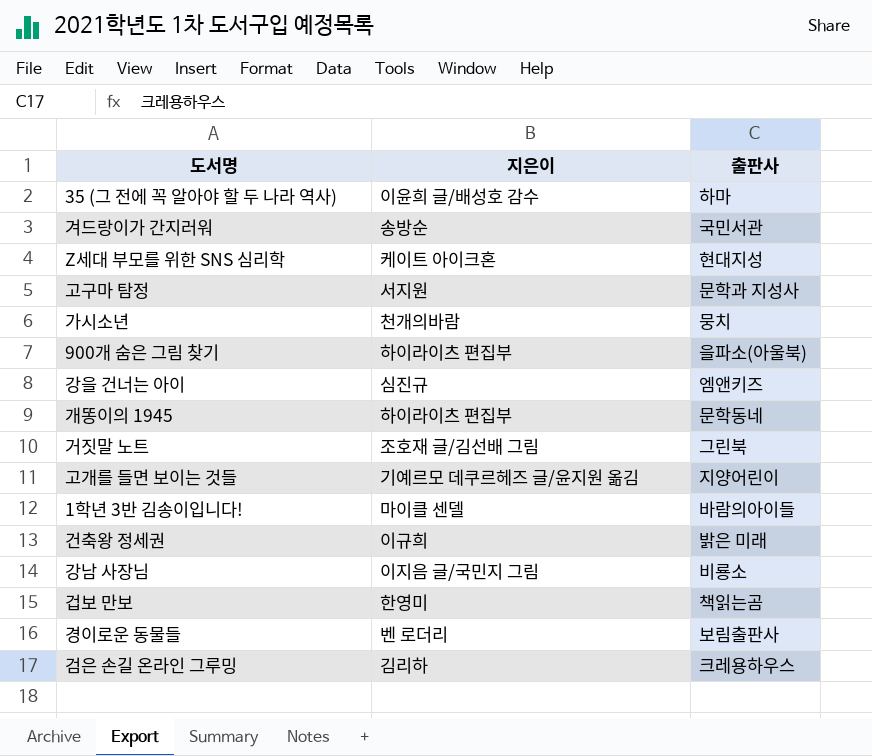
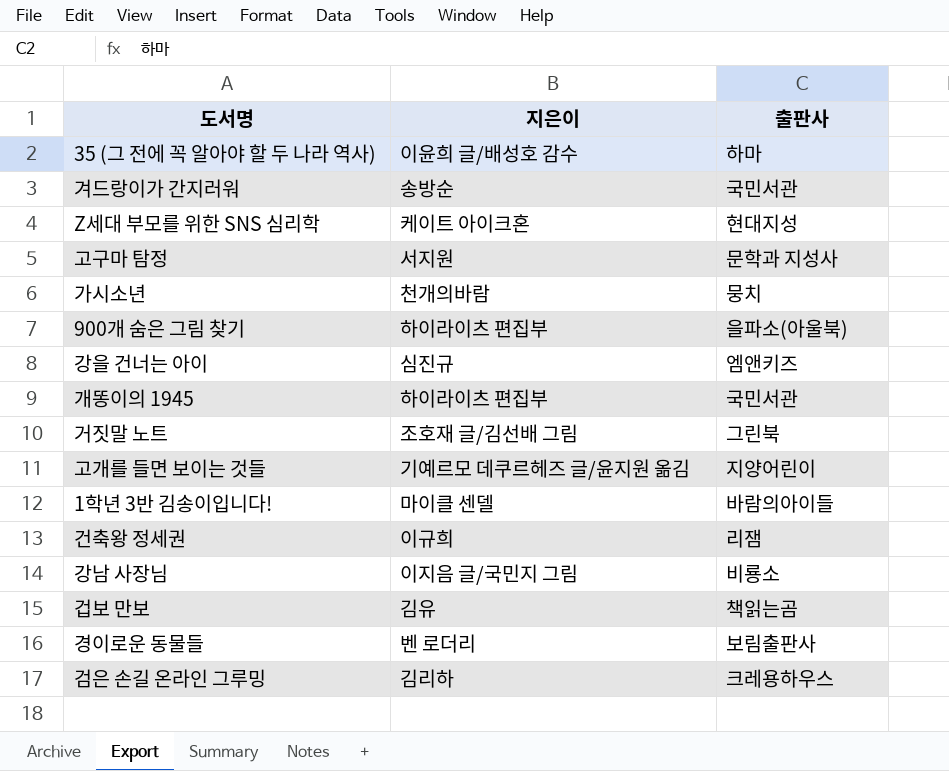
개똥이의 1945 | 출판사: 문학동네 -> 국민서관
건축왕 정세권 | 출판사: 밝은 미래 -> 리잼
겁보 만보 | 지은이: 한영미 -> 김유

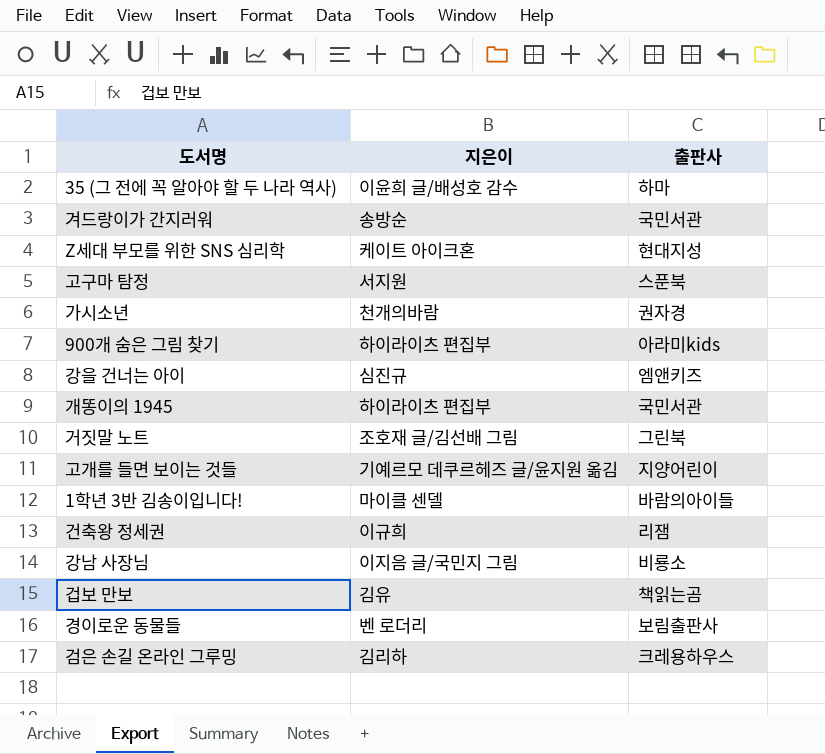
고구마 탐정 | 출판사: 문학과 지성사 -> 스푼북
가시소년 | 출판사: 뭉치 -> 권자경
900개 숨은 그림 찾기 | 출판사: 을파소(아울북) -> 아라미kids

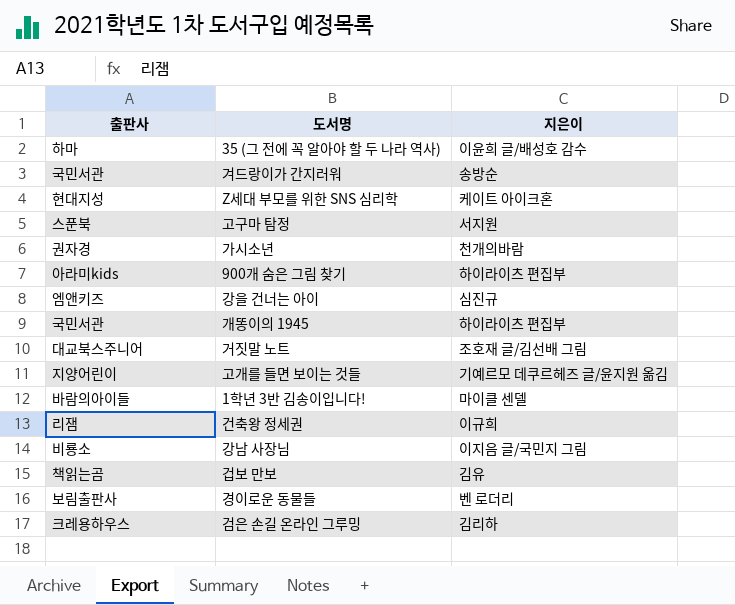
column 출판사 | position: 3 -> 1
거짓말 노트 | 출판사: 그린북 -> 대교북스주니어

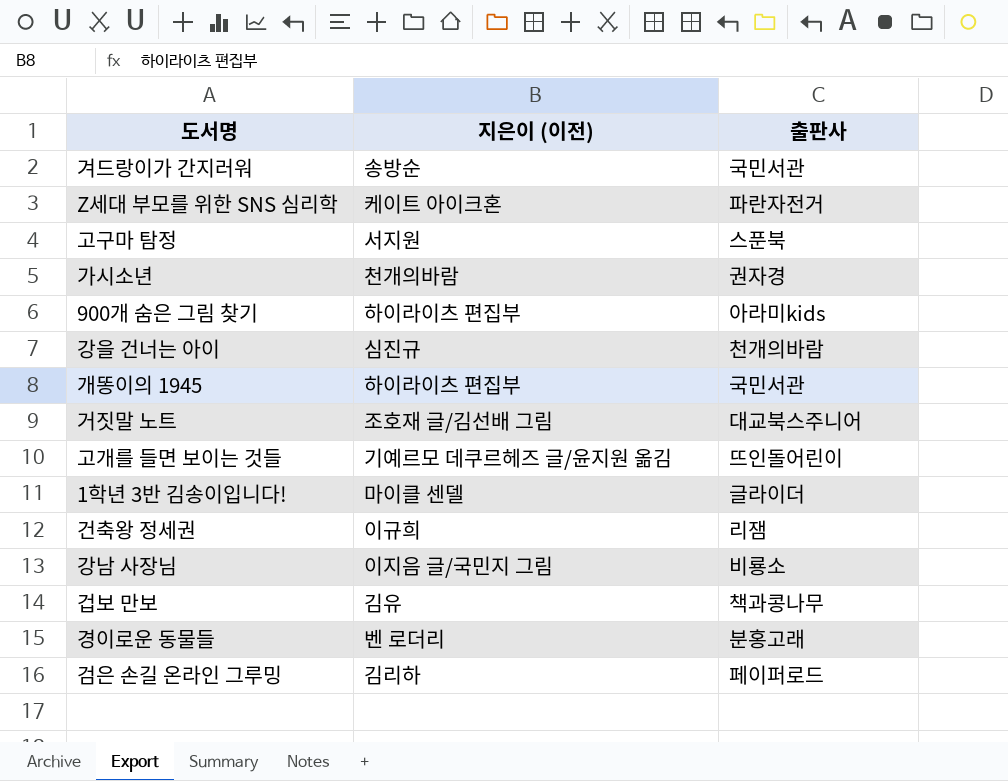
column name: 지은이 -> 지은이 (이전)
column 출판사 | position: 1 -> 3
row 35 (그 전에 꼭 알아야 할 두 나라 역사): 하마 | 이윤희 글/배성호 감수 -> none
Z세대 부모를 위한 SNS 심리학 | 출판사: 현대지성 -> 파란자전거
강을 건너는 아이 | 출판사: 엠앤키즈 -> 천개의바람
고개를 들면 보이는 것들 | 출판사: 지양어린이 -> 뜨인돌어린이
1학년 3반 김송이입니다! | 출판사: 바람의아이들 -> 글라이더
겁보 만보 | 출판사: 책읽는곰 -> 책과콩나무
경이로운 동물들 | 출판사: 보림출판사 -> 분홍고래
검은 손길 온라인 그루밍 | 출판사: 크레용하우스 -> 페이퍼로드

